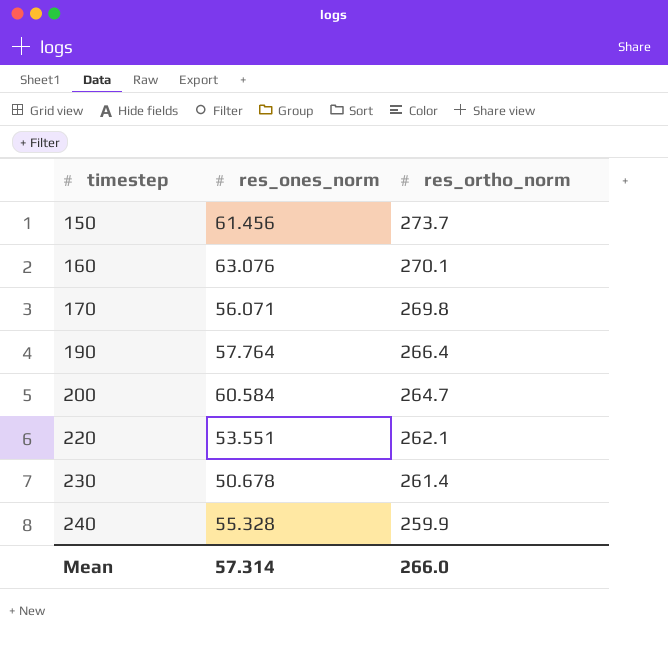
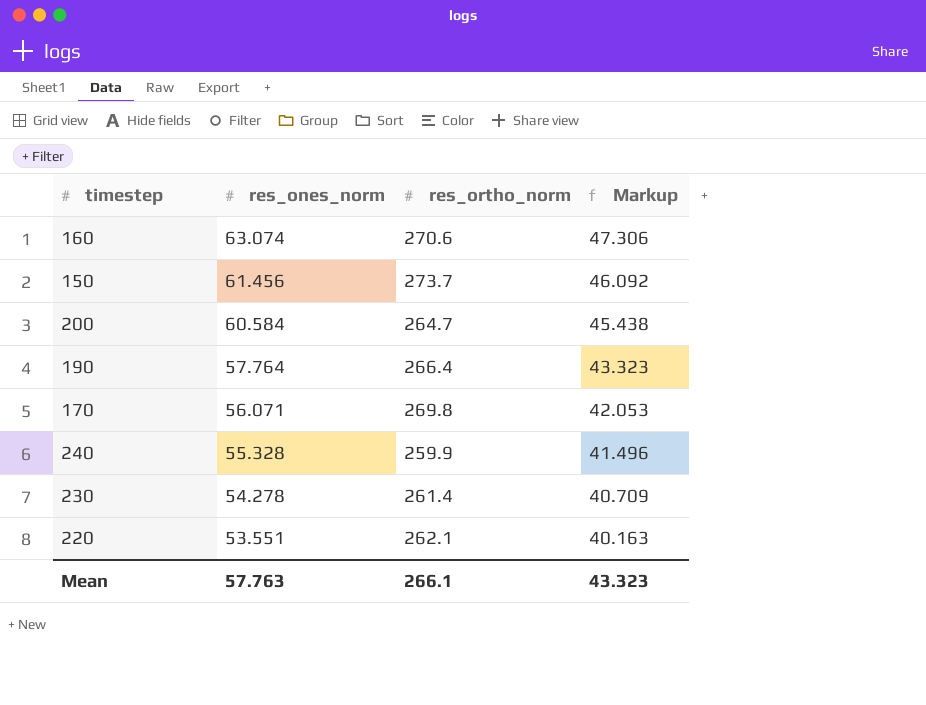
row order: timestep ascending -> res_ones_norm descending
column Markup | formula: none -> [res_ones_norm] * 0.75
160 | res_ones_norm: 63.076 -> 63.074
160 | res_ortho_norm: 270.1 -> 270.6
230 | res_ones_norm: 50.678 -> 54.278
Mean | res_ones_norm: 57.314 -> 57.763
Mean | res_ortho_norm: 266.0 -> 266.1

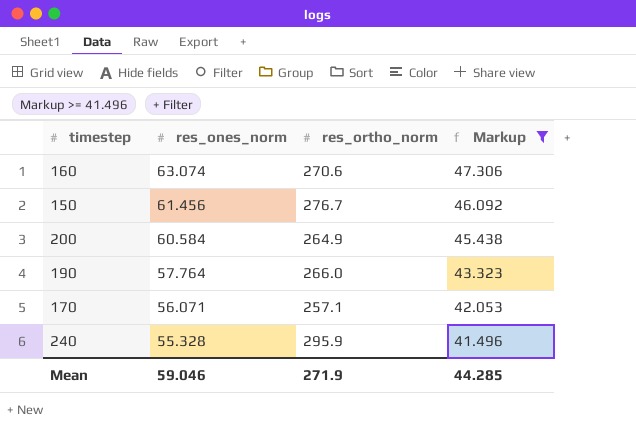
filter: none -> Markup >= 41.496
150 | res_ortho_norm: 273.7 -> 276.7
200 | res_ortho_norm: 264.7 -> 264.9
190 | res_ortho_norm: 266.4 -> 266.0
170 | res_ortho_norm: 269.8 -> 257.1
240 | res_ortho_norm: 259.9 -> 295.9
Mean | res_ones_norm: 57.763 -> 59.046
Mean | res_ortho_norm: 266.1 -> 271.9
Mean | Markup: 43.323 -> 44.285

